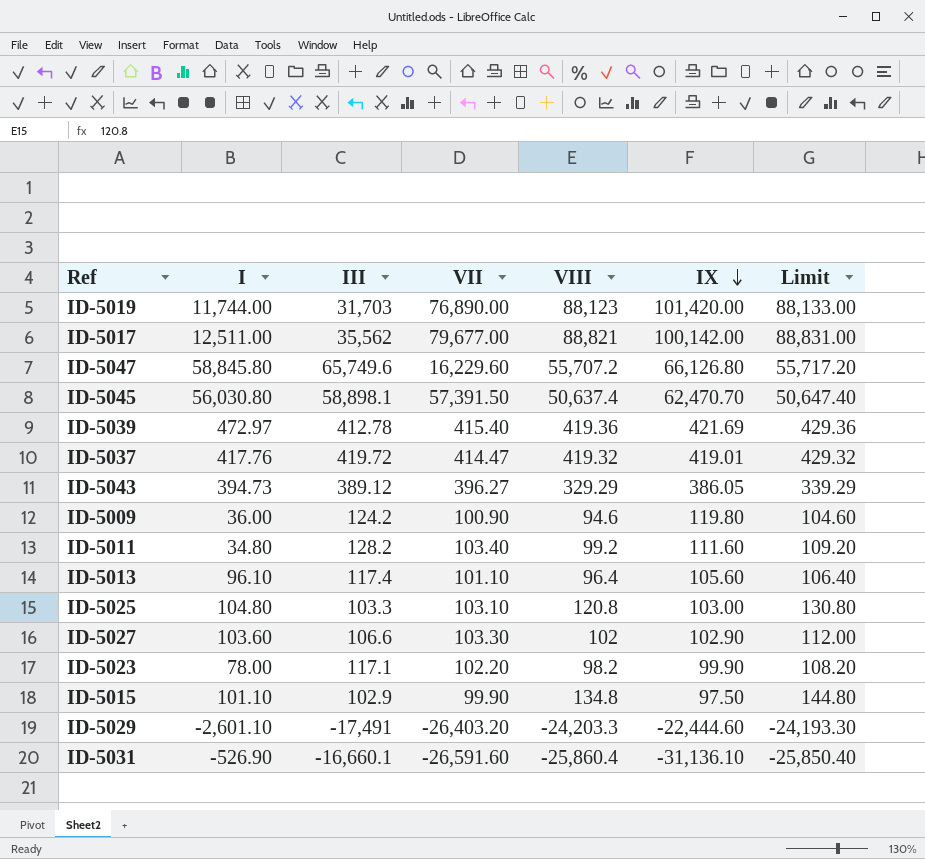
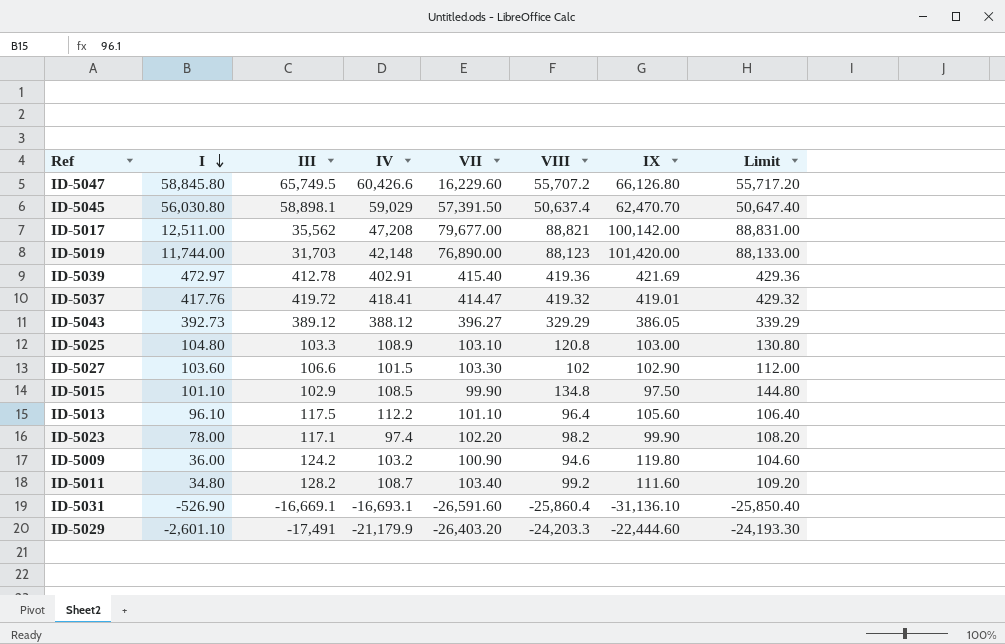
row order: IX descending -> I descending
column IV | position: none -> 4
ID-5047 | III: 65,749.6 -> 65,749.5
ID-5043 | I: 394.73 -> 392.73
ID-5013 | III: 117.4 -> 117.5
ID-5031 | III: -16,660.1 -> -16,669.1

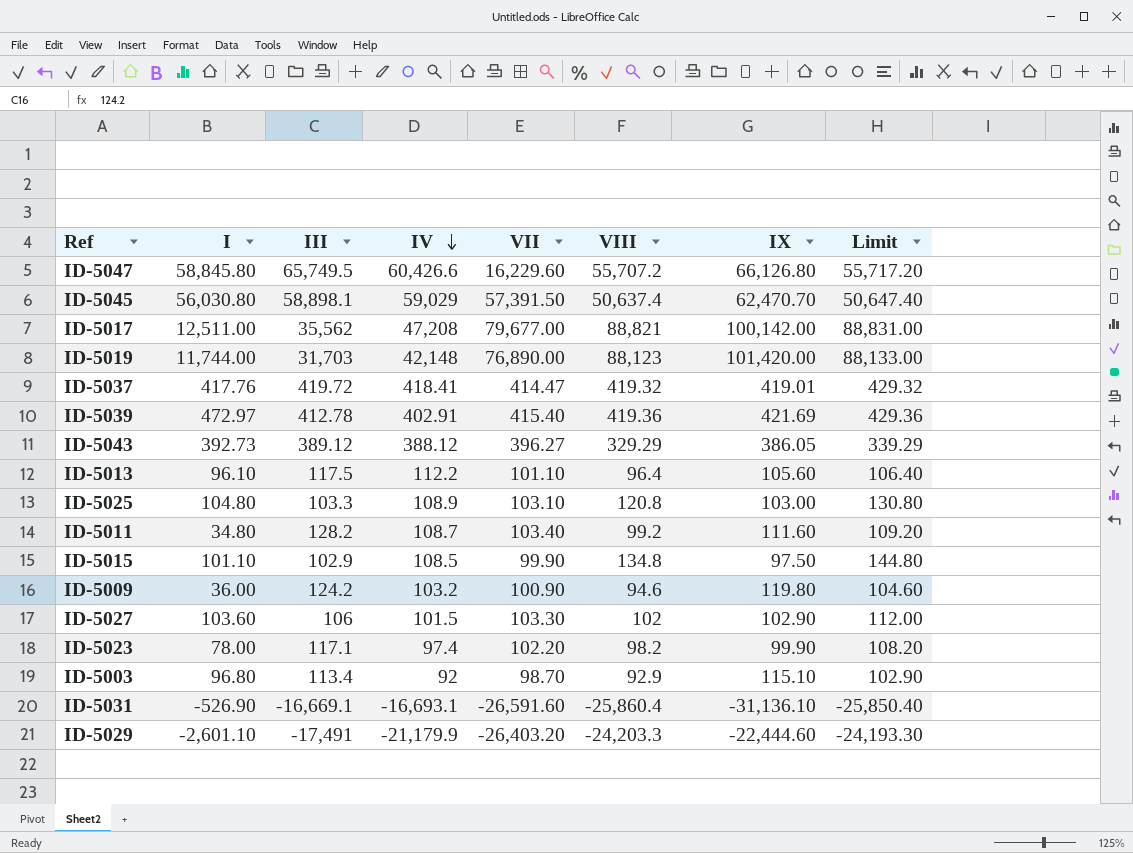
row order: I descending -> IV descending
ID-5027 | III: 106.6 -> 106
row ID-5003: none -> 96.80 | 113.4 | 92 | 98.70 | 92.9 | 115.10 | 102.90

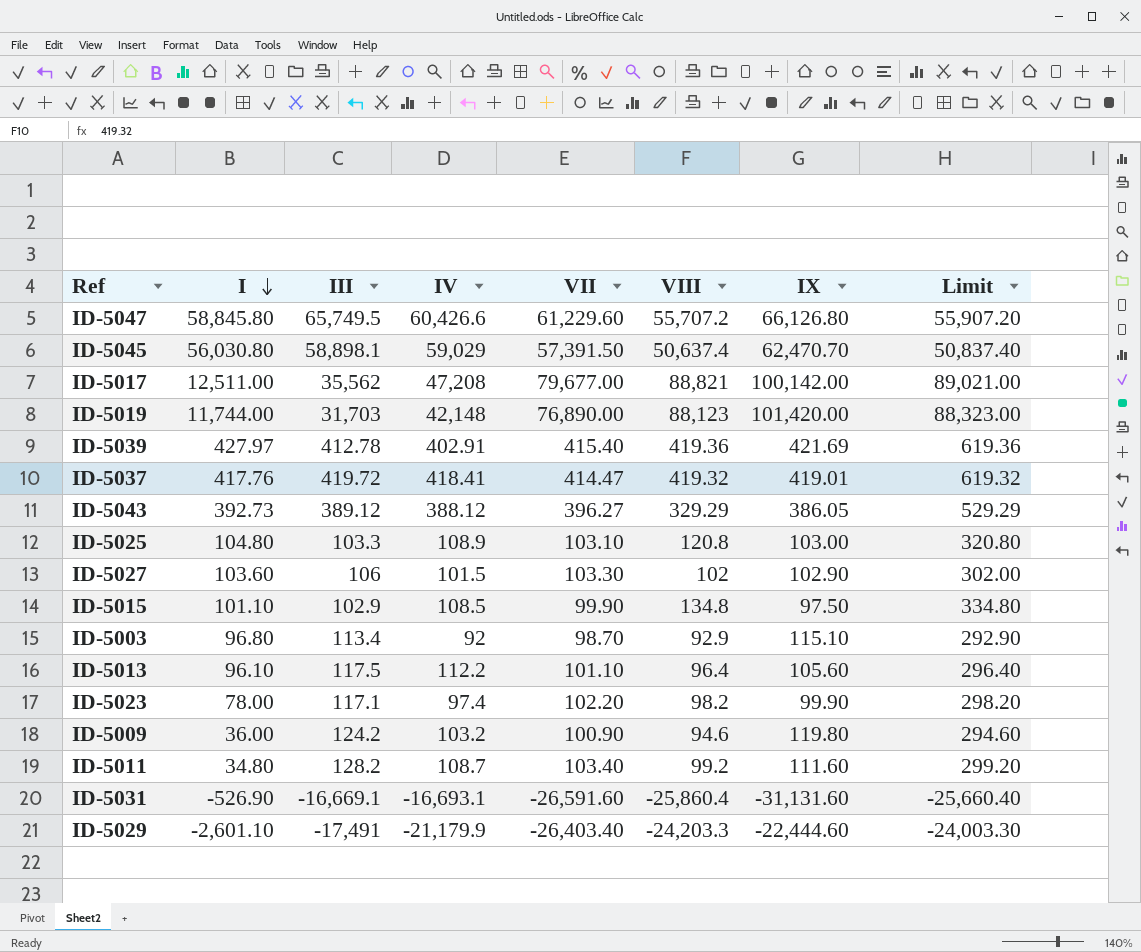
row order: IV descending -> I descending
column Limit | formula: [VIII] + 10 -> [VIII] + 200
ID-5047 | VII: 16,229.60 -> 61,229.60
ID-5039 | I: 472.97 -> 427.97
ID-5031 | IX: -31,136.10 -> -31,131.60
ID-5029 | VII: -26,403.20 -> -26,403.40

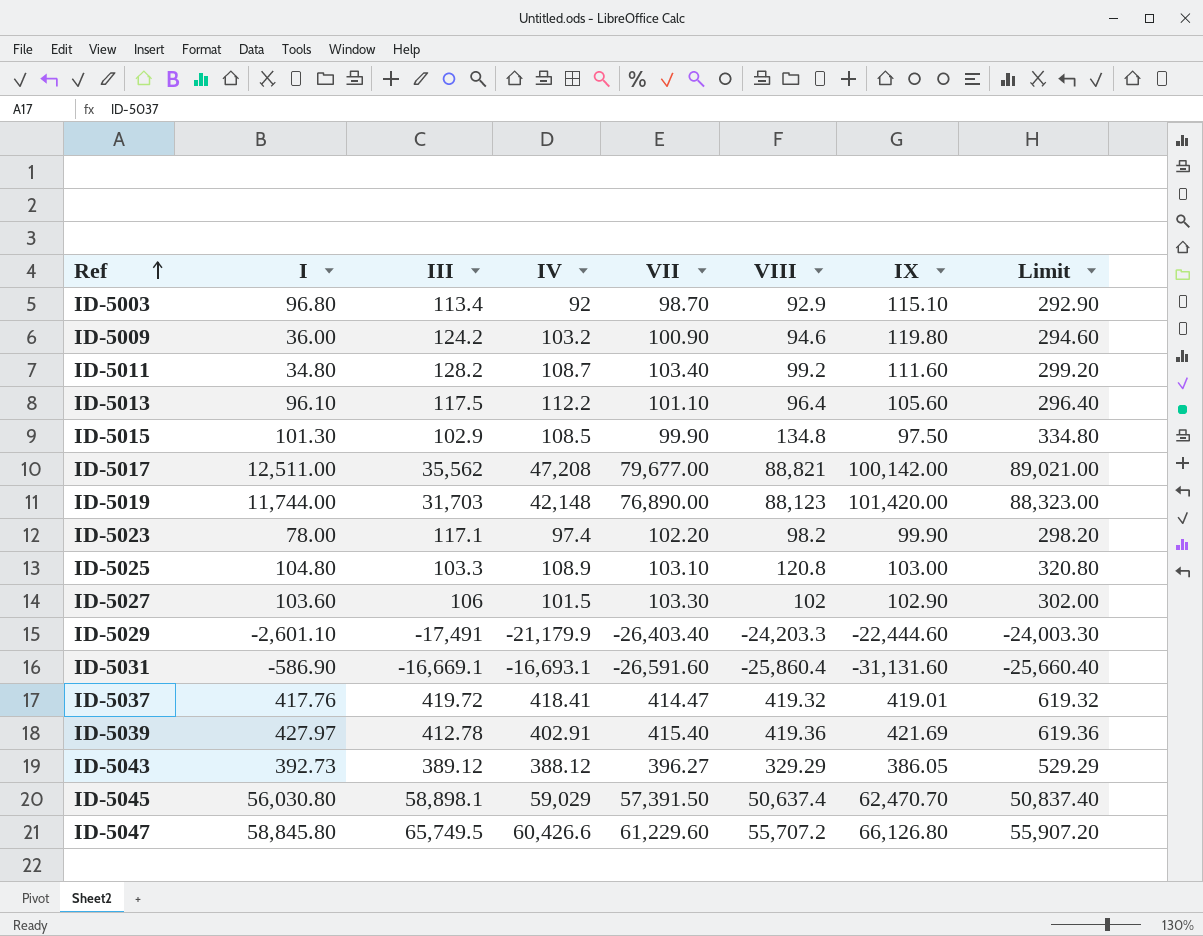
row order: I descending -> Ref ascending
ID-5015 | I: 101.10 -> 101.30
ID-5031 | I: -526.90 -> -586.90

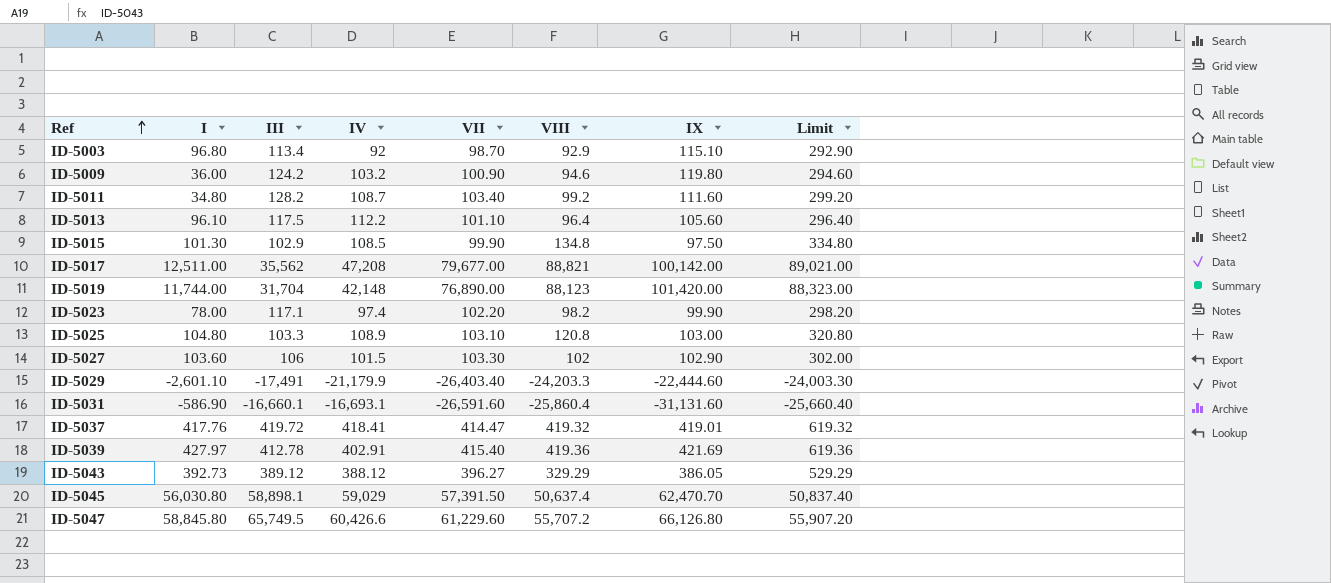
ID-5019 | III: 31,703 -> 31,704
ID-5031 | III: -16,669.1 -> -16,660.1

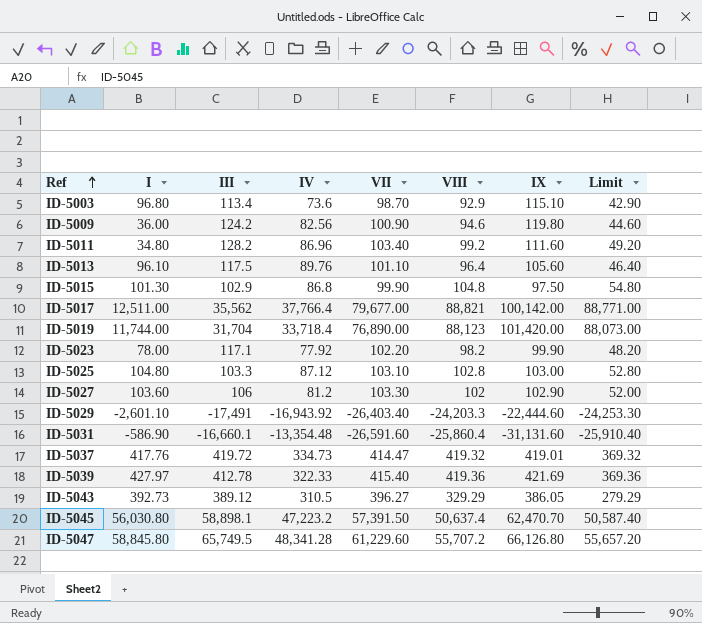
column Limit | formula: [VIII] + 200 -> [VIII] - 50
ID-5003 | IV: 92 -> 73.6
ID-5009 | IV: 103.2 -> 82.56
ID-5011 | IV: 108.7 -> 86.96
ID-5013 | IV: 112.2 -> 89.76
ID-5015 | IV: 108.5 -> 86.8
ID-5015 | VIII: 134.8 -> 104.8
ID-5017 | IV: 47,208 -> 37,766.4
ID-5019 | IV: 42,148 -> 33,718.4
ID-5023 | IV: 97.4 -> 77.92
ID-5025 | IV: 108.9 -> 87.12
ID-5025 | VIII: 120.8 -> 102.8
ID-5027 | IV: 101.5 -> 81.2
ID-5029 | IV: -21,179.9 -> -16,943.92
ID-5031 | IV: -16,693.1 -> -13,354.48
ID-5037 | IV: 418.41 -> 334.73
ID-5039 | IV: 402.91 -> 322.33
ID-5043 | IV: 388.12 -> 310.5
ID-5045 | IV: 59,029 -> 47,223.2
ID-5047 | IV: 60,426.6 -> 48,341.28

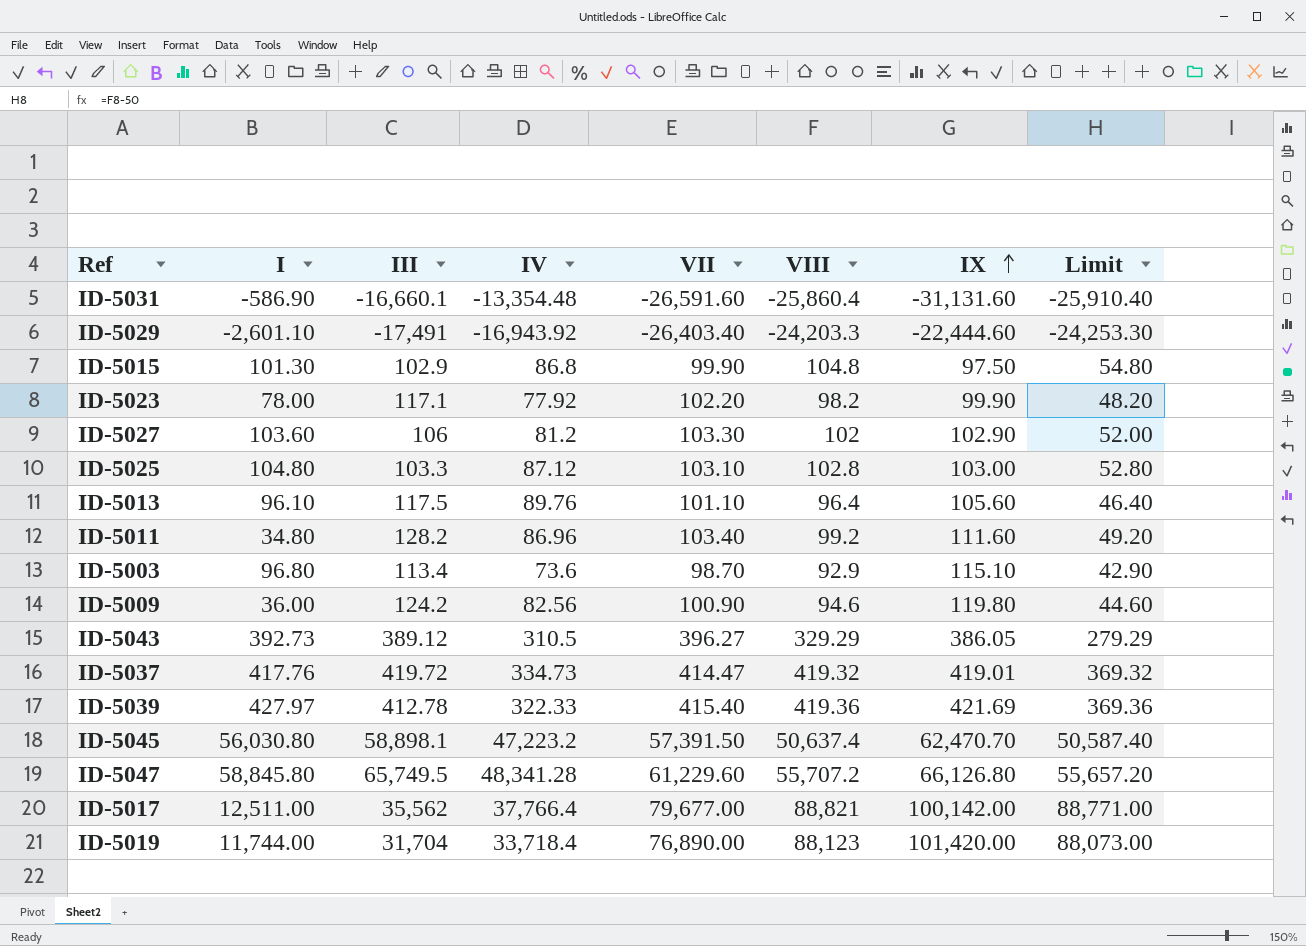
row order: Ref ascending -> IX ascending

